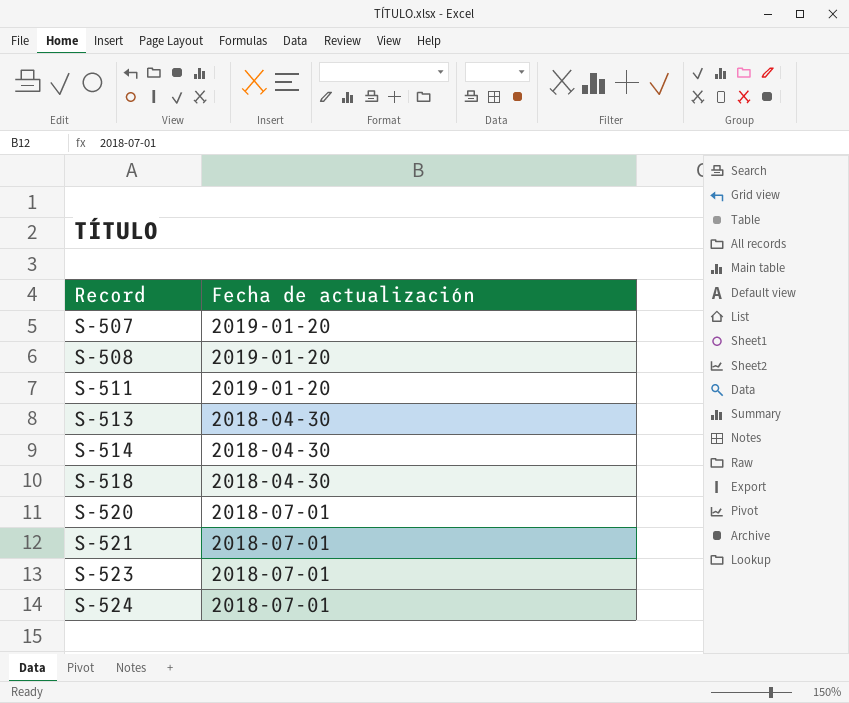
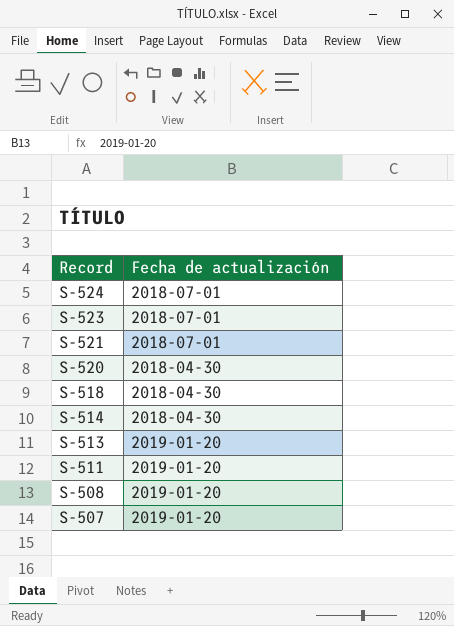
row order: Record ascending -> Record descending
S-520 | Fecha de actualización: 2018-07-01 -> 2018-04-30
S-513 | Fecha de actualización: 2018-04-30 -> 2019-01-20

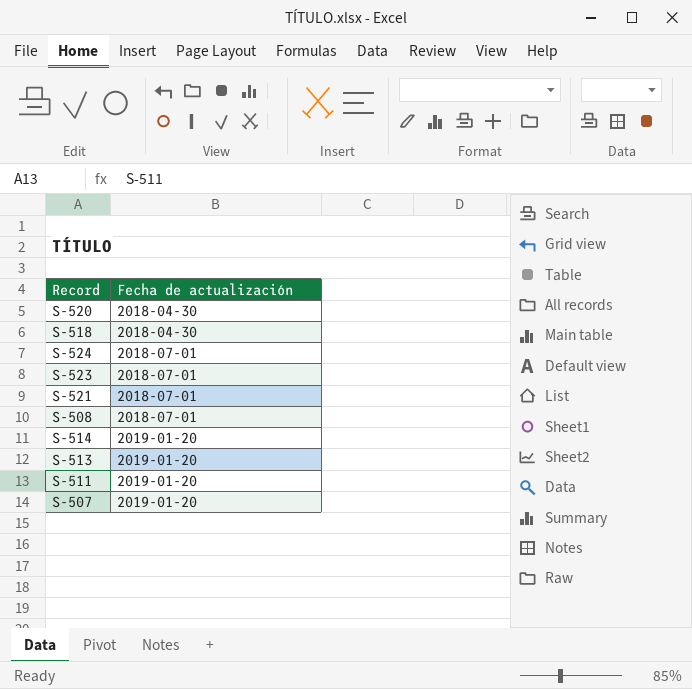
row order: Record descending -> Fecha de actualización ascending
S-508 | Fecha de actualización: 2019-01-20 -> 2018-07-01
S-514 | Fecha de actualización: 2018-04-30 -> 2019-01-20

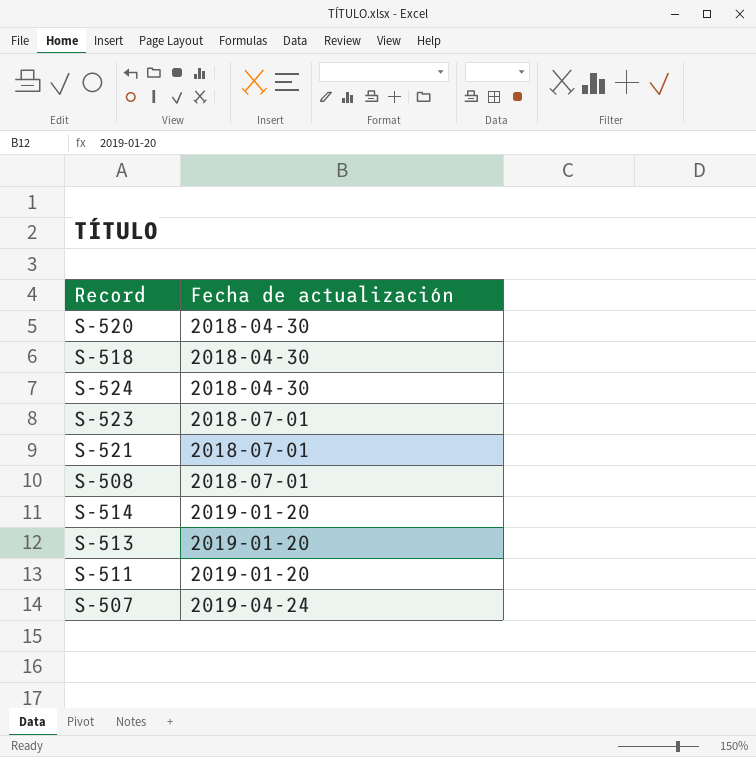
S-524 | Fecha de actualización: 2018-07-01 -> 2018-04-30
S-507 | Fecha de actualización: 2019-01-20 -> 2019-04-24

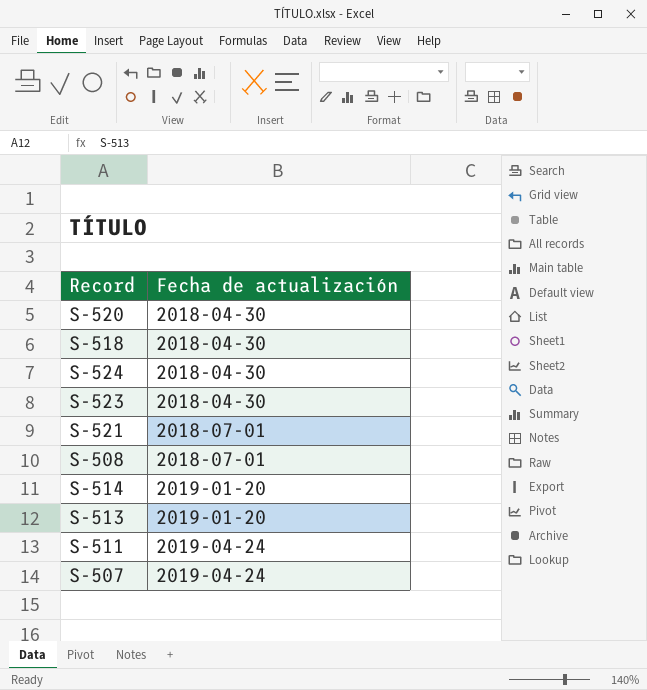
S-523 | Fecha de actualización: 2018-07-01 -> 2018-04-30
S-511 | Fecha de actualización: 2019-01-20 -> 2019-04-24

